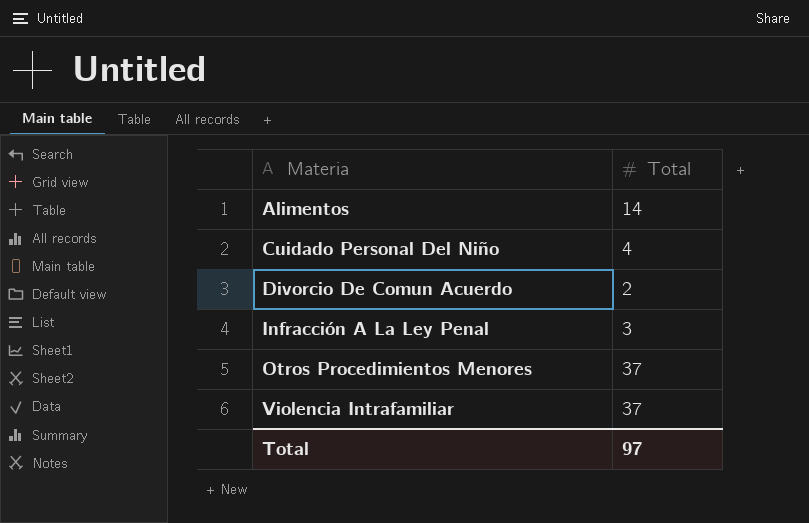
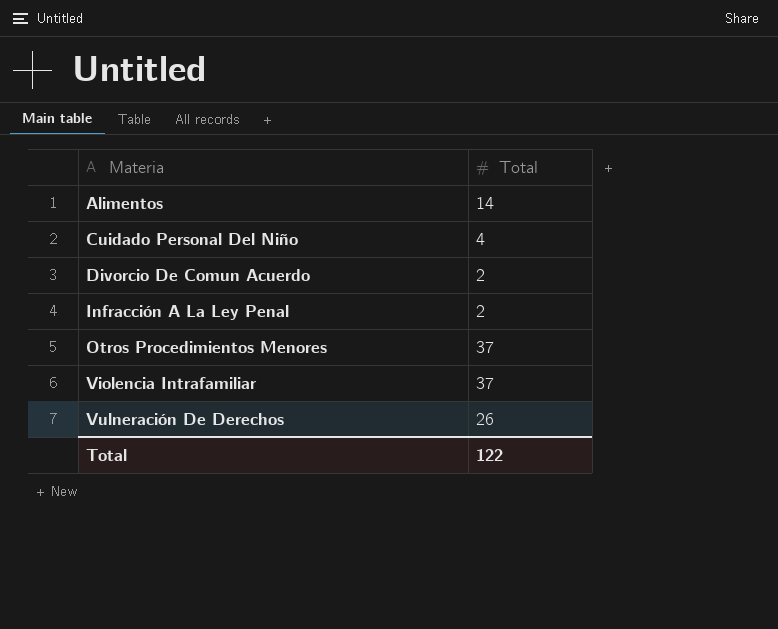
Infracción A La Ley Penal | Total: 3 -> 2
row Vulneración De Derechos: none -> 26
Total | Total: 97 -> 122

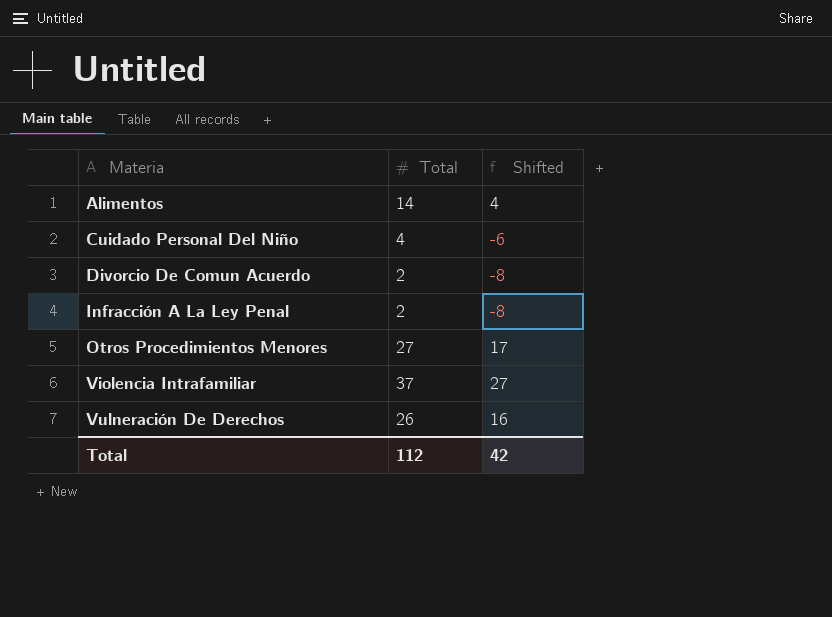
column Shifted | formula: none -> [Total] - 10
Otros Procedimientos Menores | Total: 37 -> 27
Total | Total: 122 -> 112

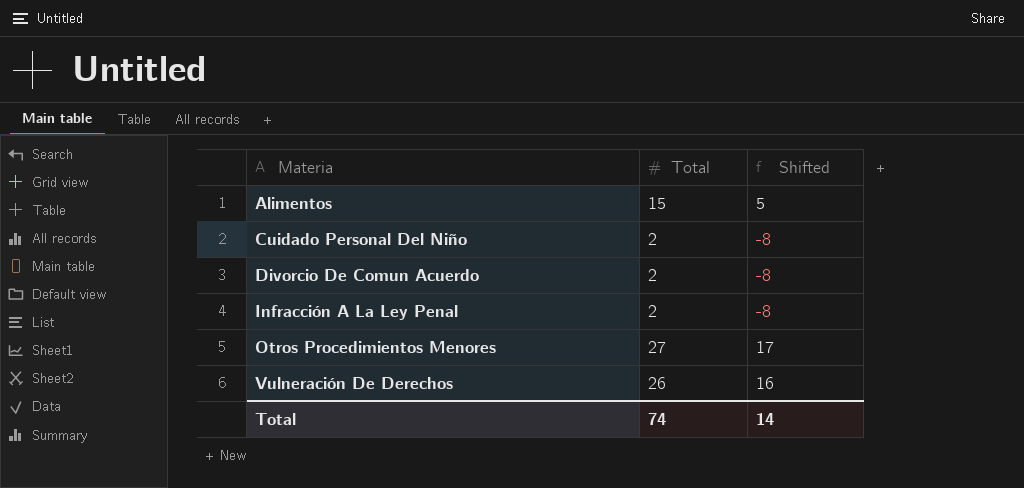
row Violencia Intrafamiliar: 37 | 27 -> none
Alimentos | Total: 14 -> 15
Alimentos | Shifted: 4 -> 5
Cuidado Personal Del Niño | Total: 4 -> 2
Cuidado Personal Del Niño | Shifted: -6 -> -8
Total | Total: 112 -> 74
Total | Shifted: 42 -> 14

